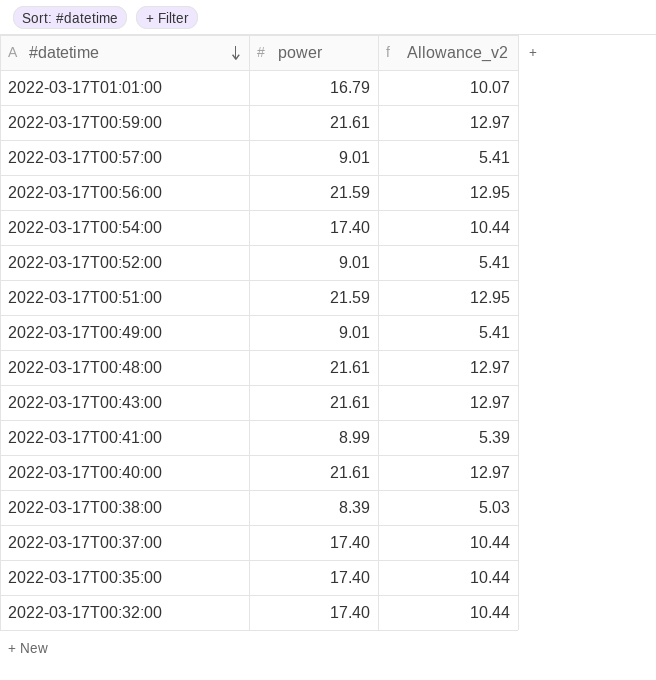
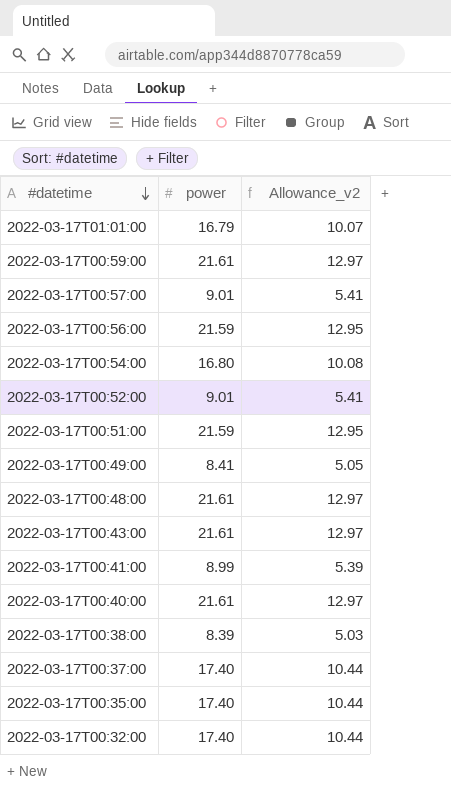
2022-03-17T00:54:00 | power: 17.40 -> 16.80
2022-03-17T00:54:00 | Allowance_v2: 10.44 -> 10.08
2022-03-17T00:49:00 | power: 9.01 -> 8.41
2022-03-17T00:49:00 | Allowance_v2: 5.41 -> 5.05

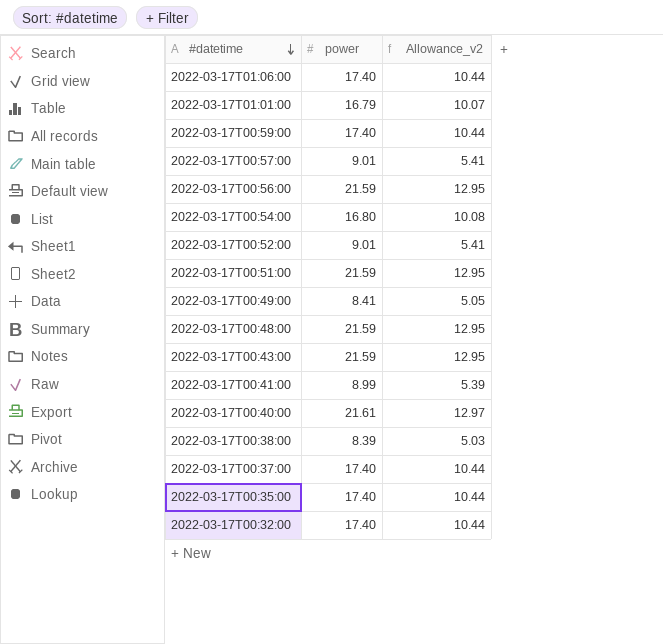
row 2022-03-17T01:06:00: none -> 17.40 | 10.44
2022-03-17T00:59:00 | power: 21.61 -> 17.40
2022-03-17T00:59:00 | Allowance_v2: 12.97 -> 10.44
2022-03-17T00:48:00 | power: 21.61 -> 21.59
2022-03-17T00:48:00 | Allowance_v2: 12.97 -> 12.95
2022-03-17T00:43:00 | power: 21.61 -> 21.59
2022-03-17T00:43:00 | Allowance_v2: 12.97 -> 12.95

